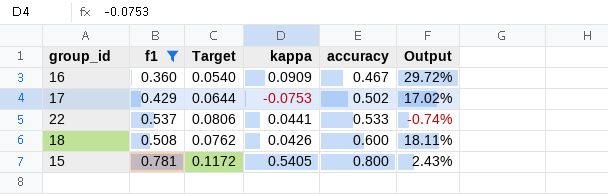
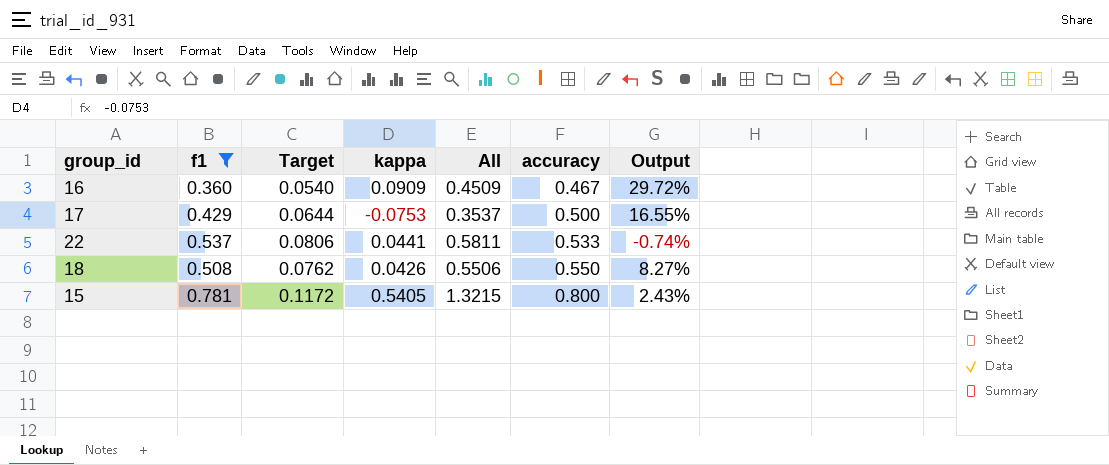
column All | formula: none -> [f1] + [kappa]
17 | accuracy: 0.502 -> 0.500
17 | Output: 17.02% -> 16.55%
18 | accuracy: 0.600 -> 0.550
18 | Output: 18.11% -> 8.27%

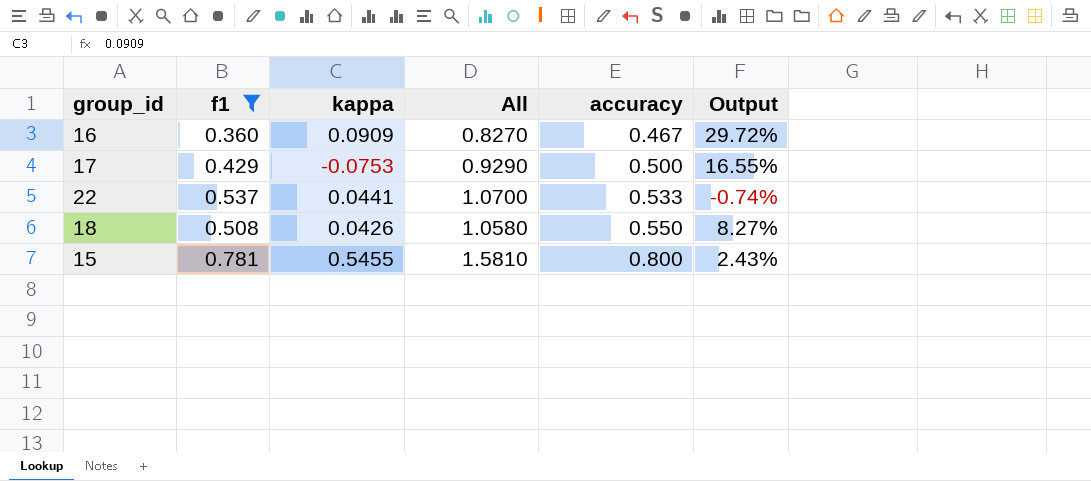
column Target | formula: [f1] * 0.15 -> none
column All | formula: [f1] + [kappa] -> [f1] + [accuracy]
15 | kappa: 0.5405 -> 0.5455

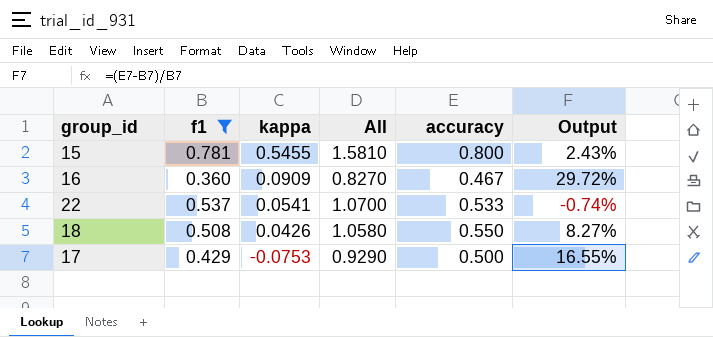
row order: accuracy ascending -> kappa descending
22 | kappa: 0.0441 -> 0.0541

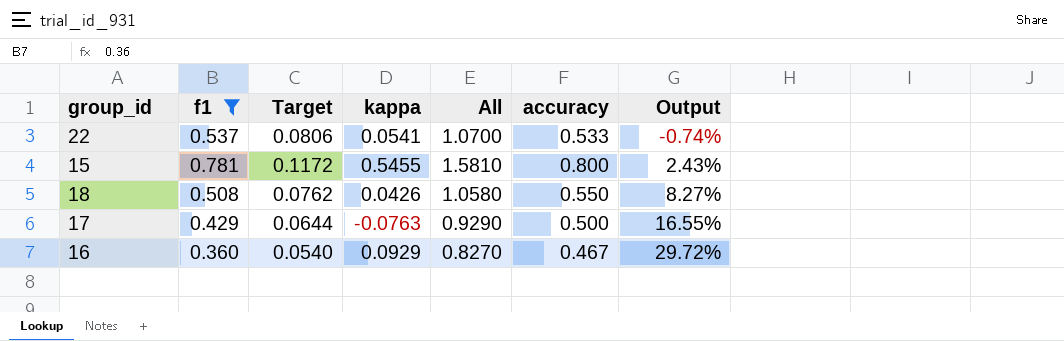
row order: kappa descending -> Output ascending
column Target | formula: none -> [f1] * 0.15
17 | kappa: -0.0753 -> -0.0763
16 | kappa: 0.0909 -> 0.0929

